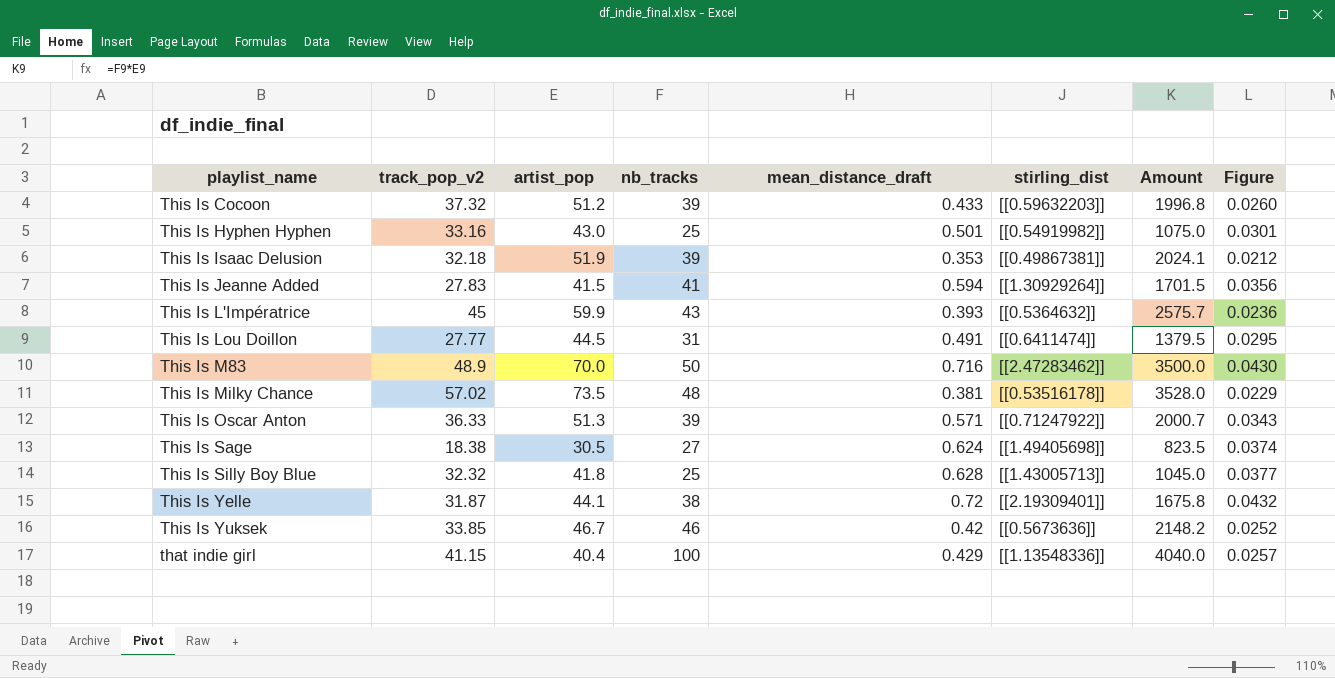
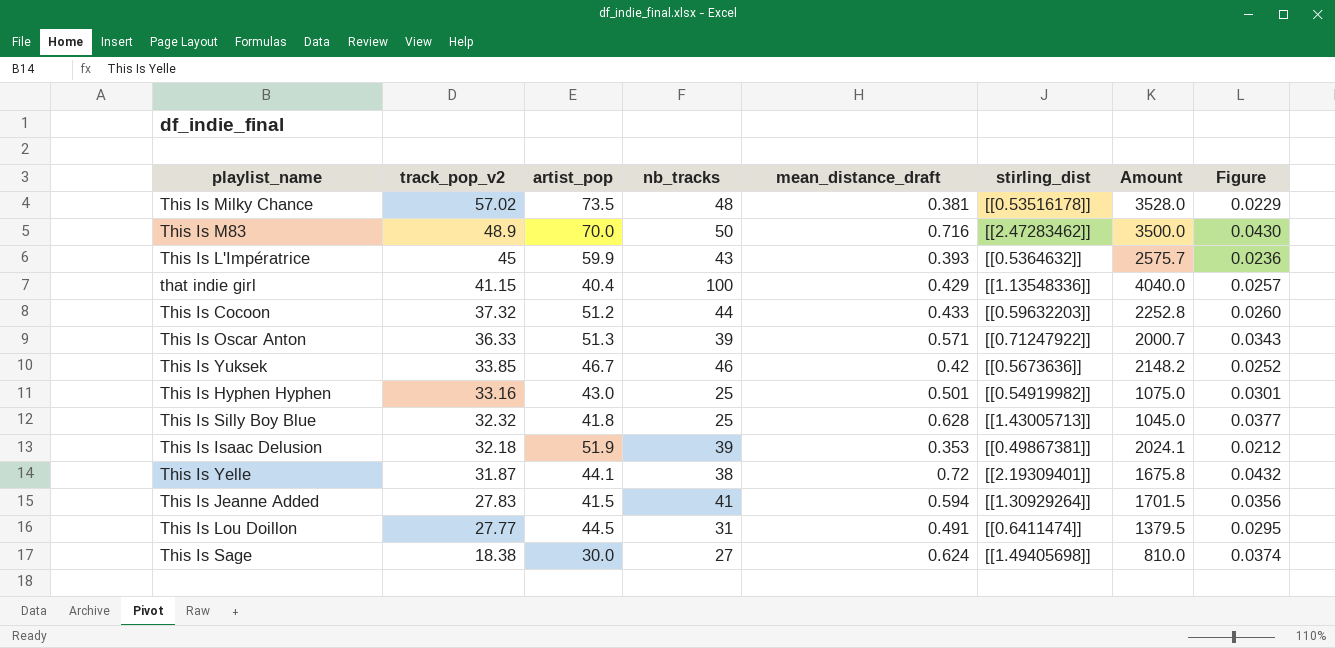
row order: none -> track_pop_v2 descending
This Is Cocoon | nb_tracks: 39 -> 44
This Is Cocoon | Amount: 1996.8 -> 2252.8
This Is Sage | artist_pop: 30.5 -> 30.0
This Is Sage | Amount: 823.5 -> 810.0

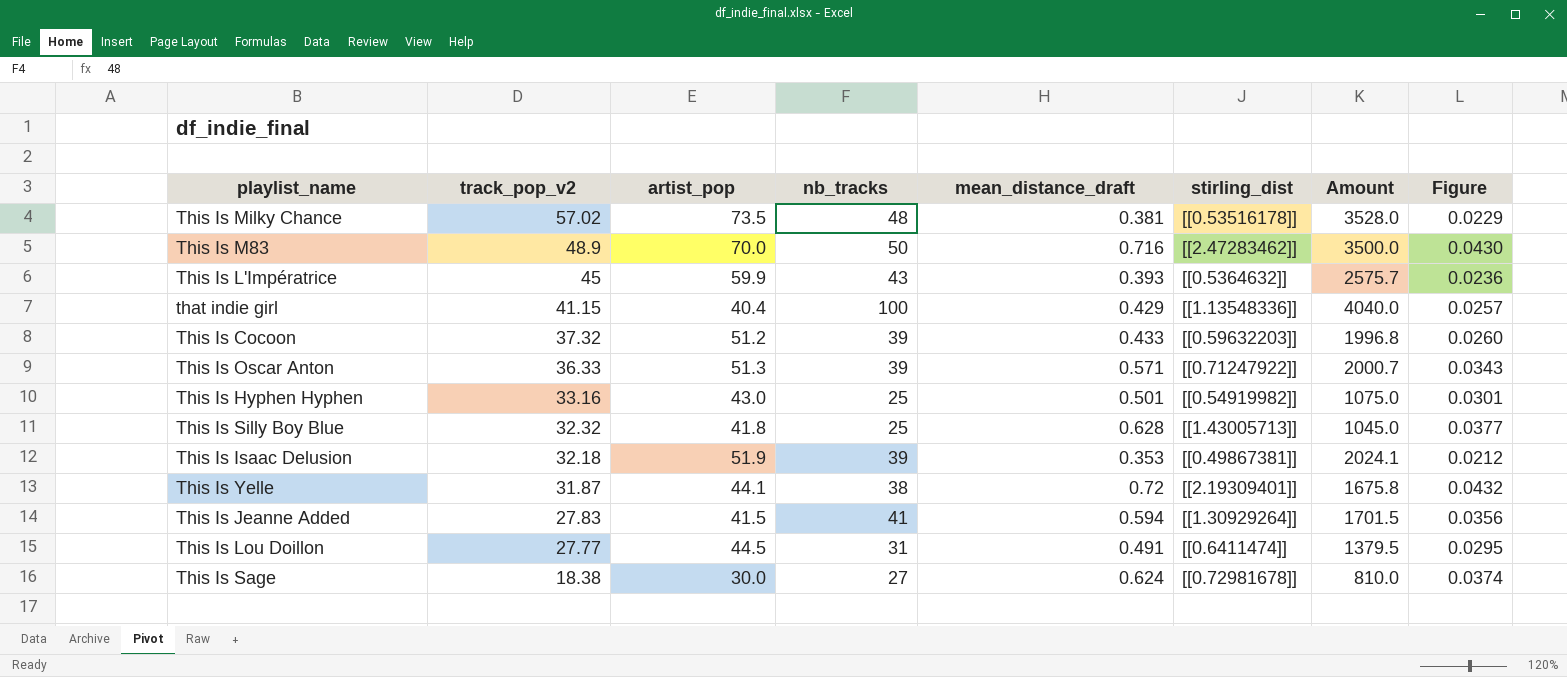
row This Is Yuksek: 33.85 | 46.7 | 46 | 0.42 | [[0.5673636]] | 2148.2 | 0.0252 -> none
This Is Cocoon | nb_tracks: 44 -> 39
This Is Cocoon | Amount: 2252.8 -> 1996.8
This Is Sage | stirling_dist: [[1.49405698]] -> [[0.72981678]]

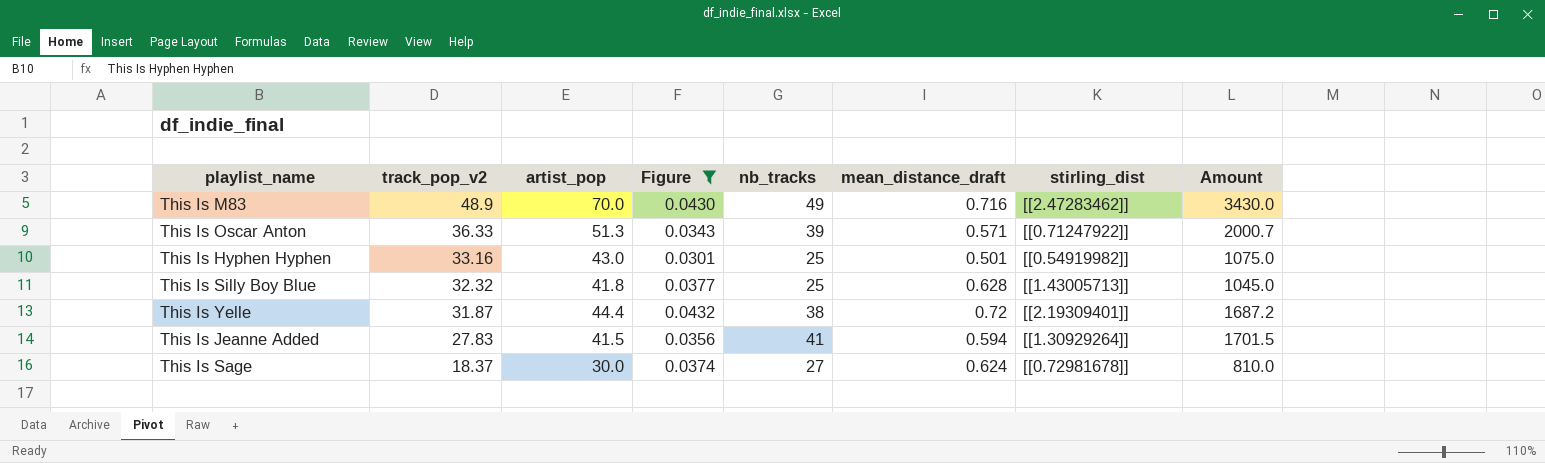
filter: none -> Figure >= 0.0301
column Figure | position: 8 -> 4
This Is M83 | nb_tracks: 50 -> 49
This Is M83 | Amount: 3500.0 -> 3430.0
This Is Yelle | artist_pop: 44.1 -> 44.4
This Is Yelle | Amount: 1675.8 -> 1687.2
This Is Sage | track_pop_v2: 18.38 -> 18.37

